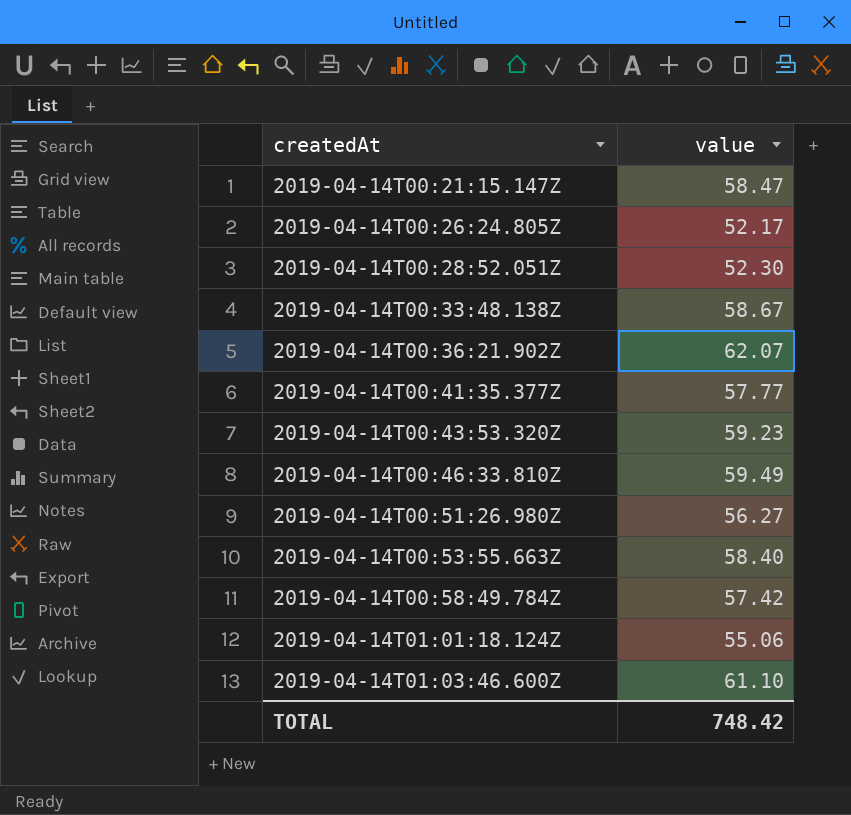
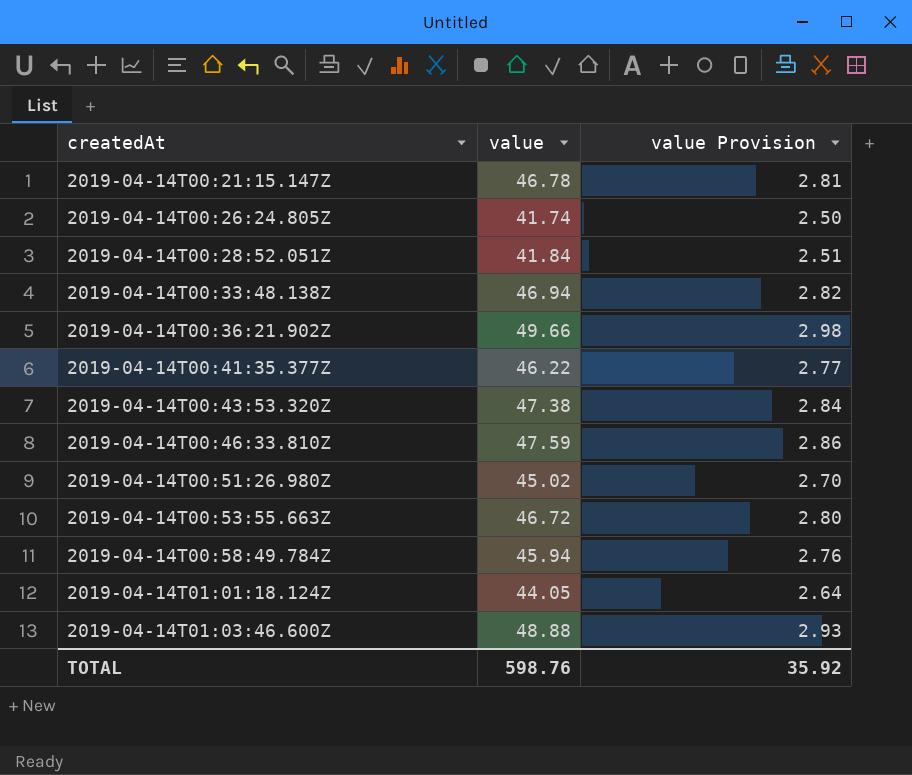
column value Provision | formula: none -> [value] * 0.06
2019-04-14T00:21:15.147Z | value: 58.47 -> 46.78
2019-04-14T00:26:24.805Z | value: 52.17 -> 41.74
2019-04-14T00:28:52.051Z | value: 52.30 -> 41.84
2019-04-14T00:33:48.138Z | value: 58.67 -> 46.94
2019-04-14T00:36:21.902Z | value: 62.07 -> 49.66
2019-04-14T00:41:35.377Z | value: 57.77 -> 46.22
2019-04-14T00:43:53.320Z | value: 59.23 -> 47.38
2019-04-14T00:46:33.810Z | value: 59.49 -> 47.59
2019-04-14T00:51:26.980Z | value: 56.27 -> 45.02
2019-04-14T00:53:55.663Z | value: 58.40 -> 46.72
2019-04-14T00:58:49.784Z | value: 57.42 -> 45.94
2019-04-14T01:01:18.124Z | value: 55.06 -> 44.05
2019-04-14T01:03:46.600Z | value: 61.10 -> 48.88
TOTAL | value: 748.42 -> 598.76

